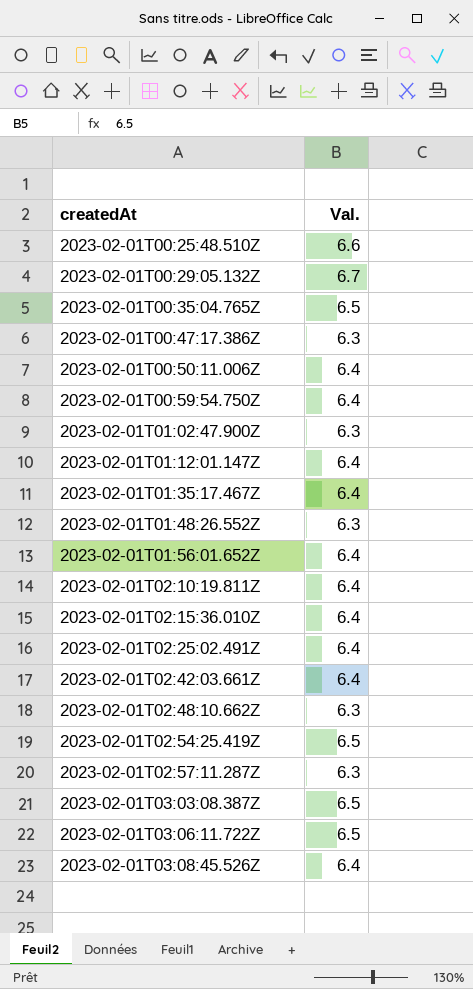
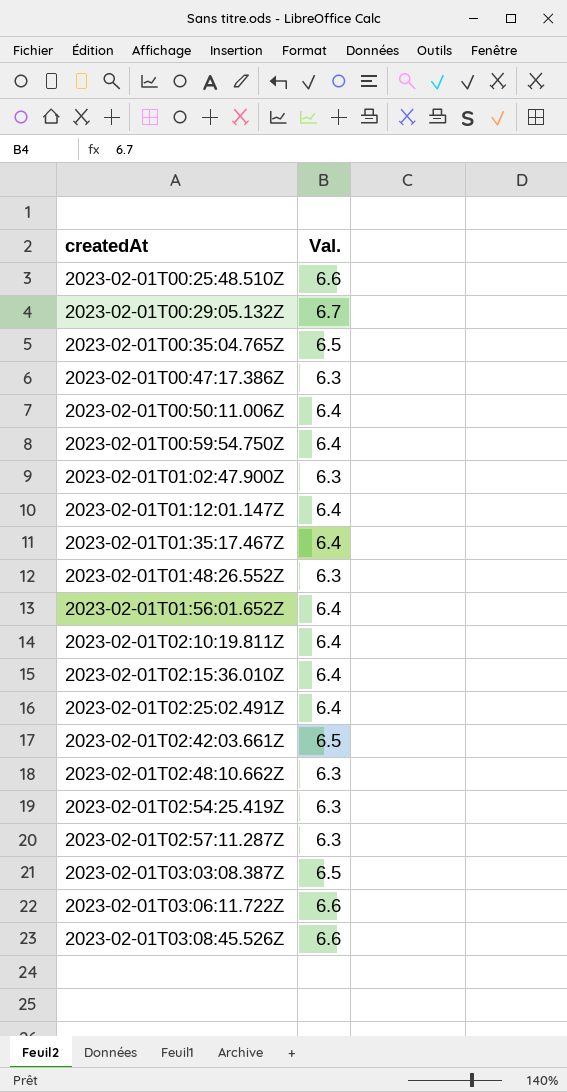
2023-02-01T02:42:03.661Z | Val.: 6.4 -> 6.5
2023-02-01T02:54:25.419Z | Val.: 6.5 -> 6.3
2023-02-01T03:06:11.722Z | Val.: 6.5 -> 6.6
2023-02-01T03:08:45.526Z | Val.: 6.4 -> 6.6

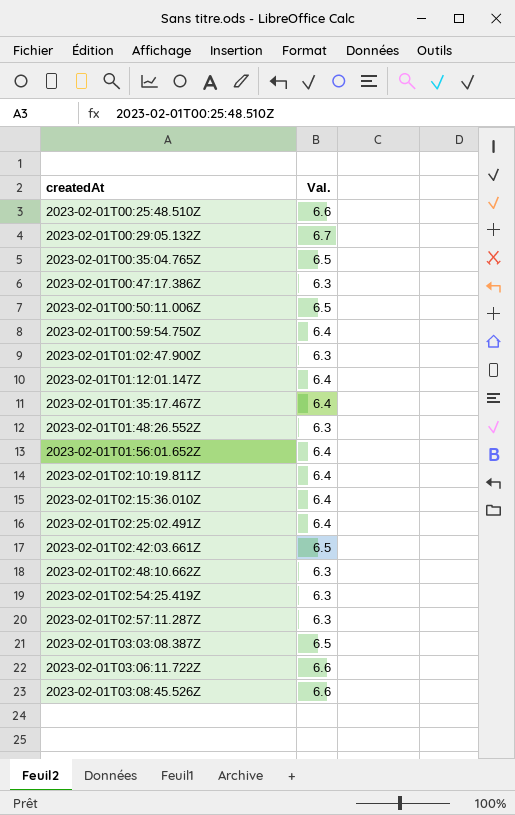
2023-02-01T00:50:11.006Z | Val.: 6.4 -> 6.5

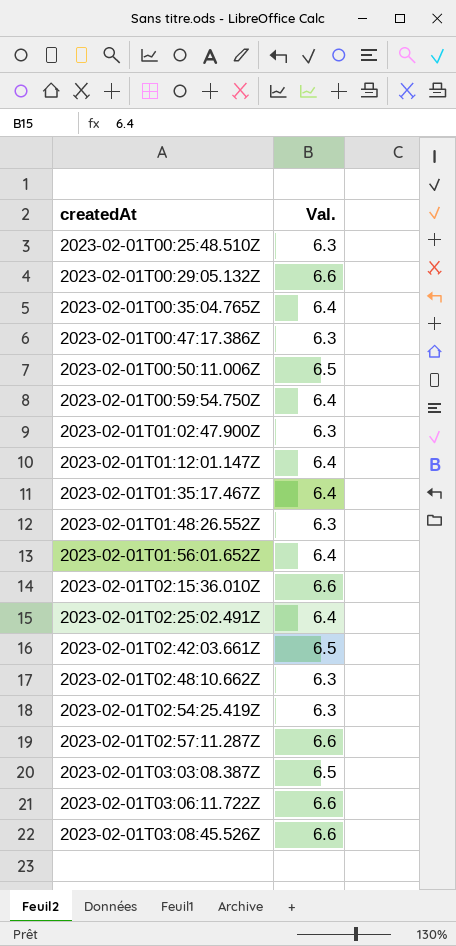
row 2023-02-01T02:10:19.811Z: 6.4 -> none
2023-02-01T00:25:48.510Z | Val.: 6.6 -> 6.3
2023-02-01T00:29:05.132Z | Val.: 6.7 -> 6.6
2023-02-01T00:35:04.765Z | Val.: 6.5 -> 6.4
2023-02-01T02:15:36.010Z | Val.: 6.4 -> 6.6
2023-02-01T02:57:11.287Z | Val.: 6.3 -> 6.6

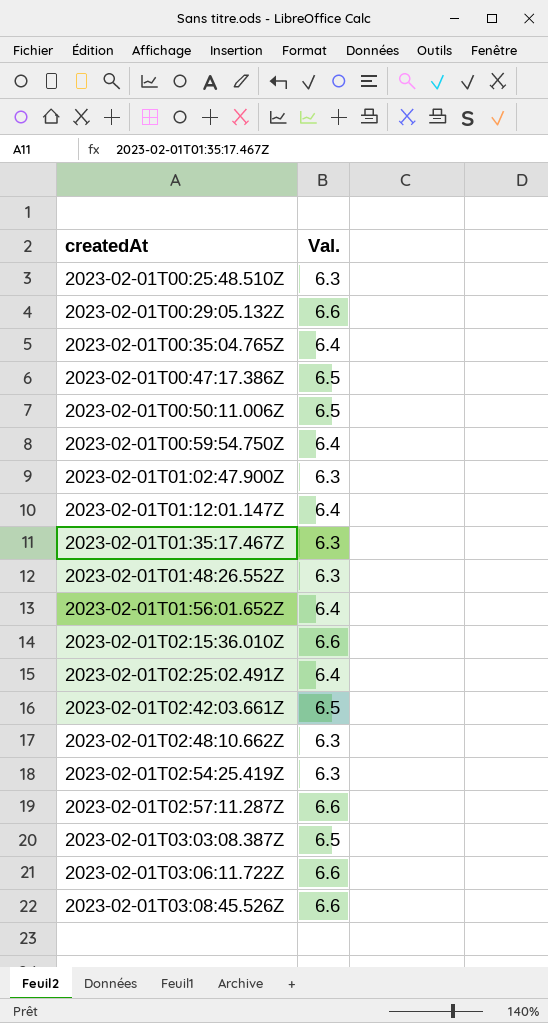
2023-02-01T00:47:17.386Z | Val.: 6.3 -> 6.5
2023-02-01T01:35:17.467Z | Val.: 6.4 -> 6.3

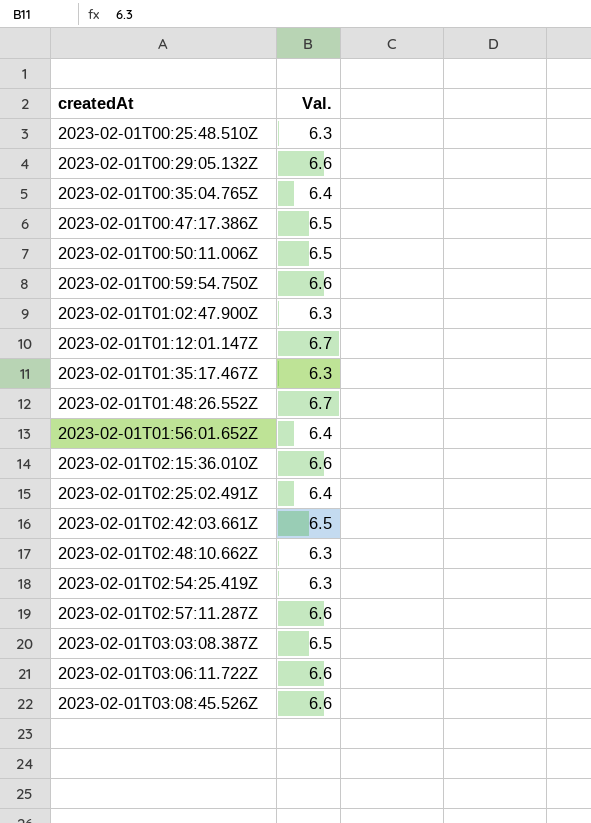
2023-02-01T00:59:54.750Z | Val.: 6.4 -> 6.6
2023-02-01T01:12:01.147Z | Val.: 6.4 -> 6.7
2023-02-01T01:48:26.552Z | Val.: 6.3 -> 6.7

